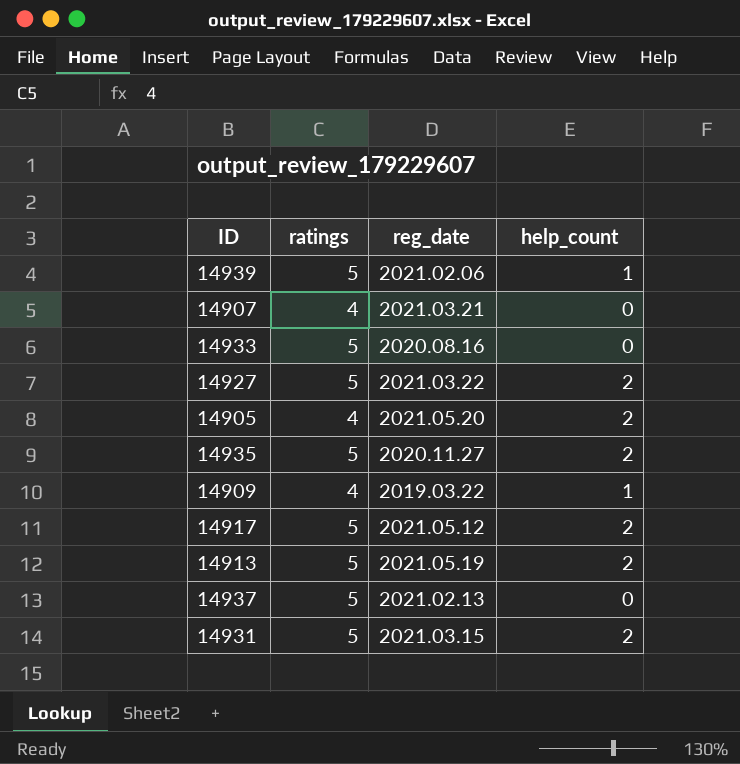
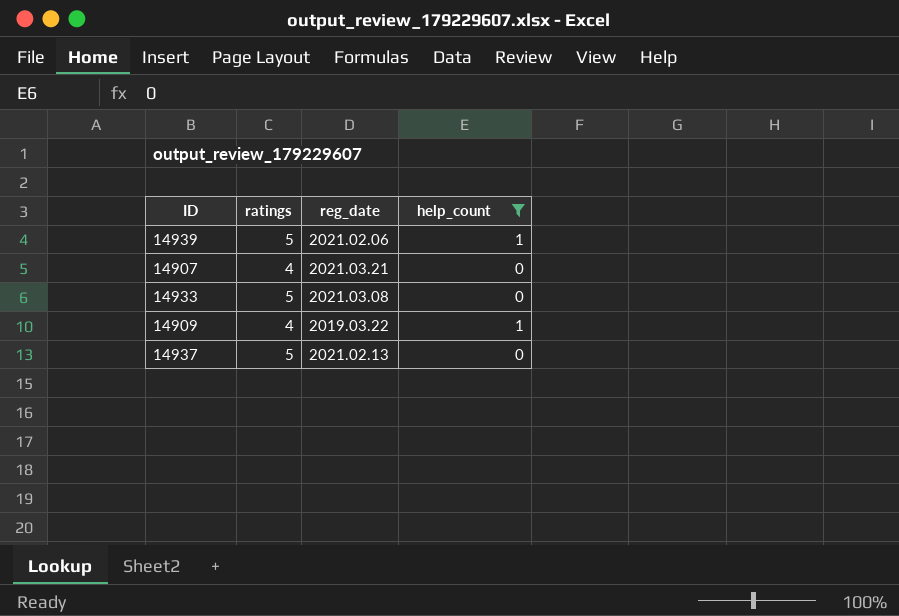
filter: none -> help_count != 2
14933 | reg_date: 2020.08.16 -> 2021.03.08

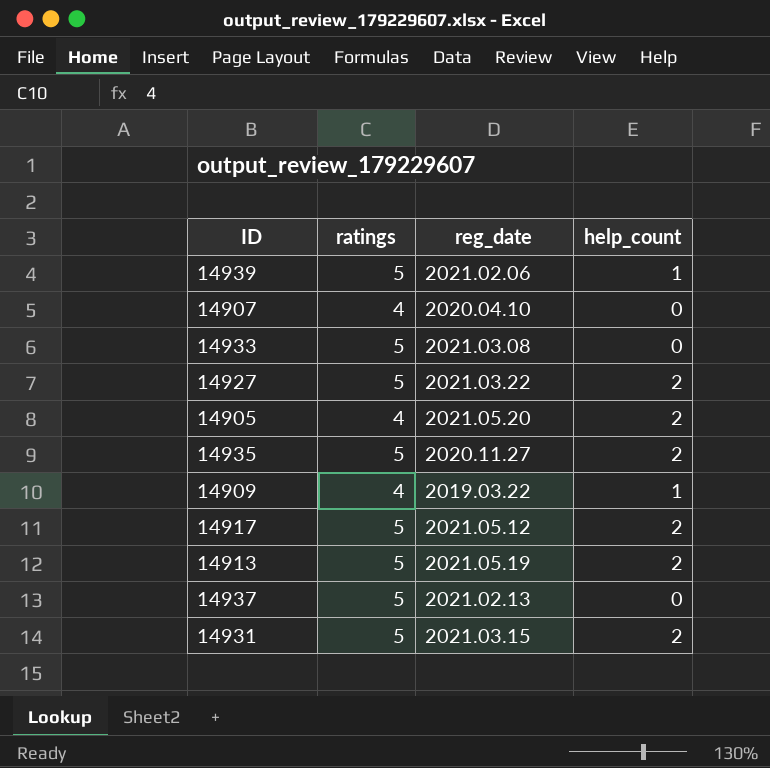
filter: help_count != 2 -> none
14907 | reg_date: 2021.03.21 -> 2020.04.10

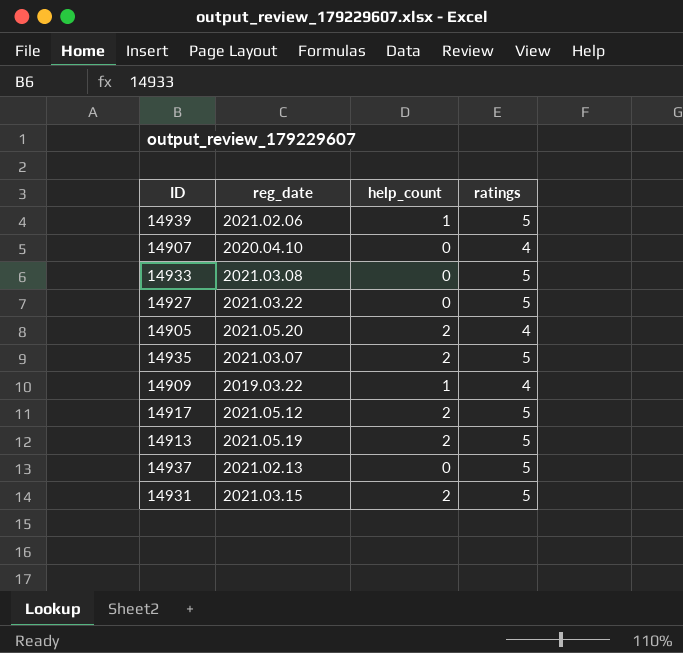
column ratings | position: 2 -> 4
14927 | help_count: 2 -> 0
14935 | reg_date: 2020.11.27 -> 2021.03.07

